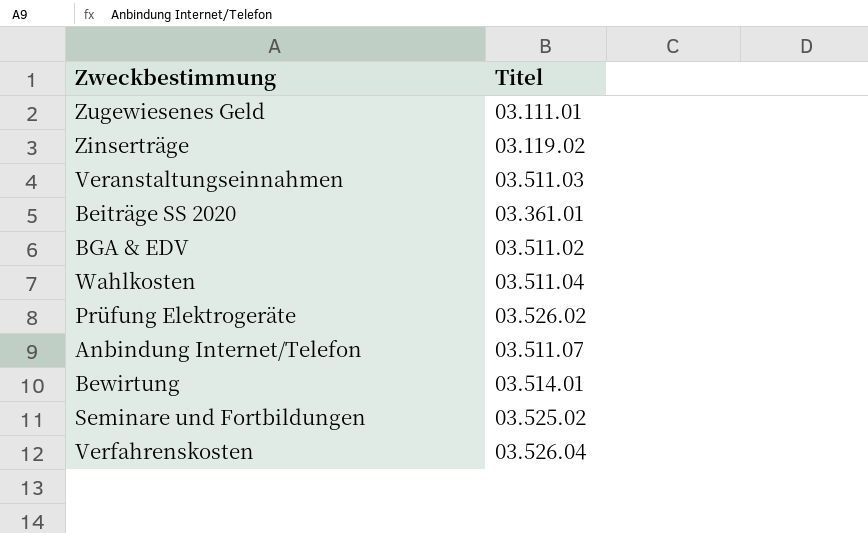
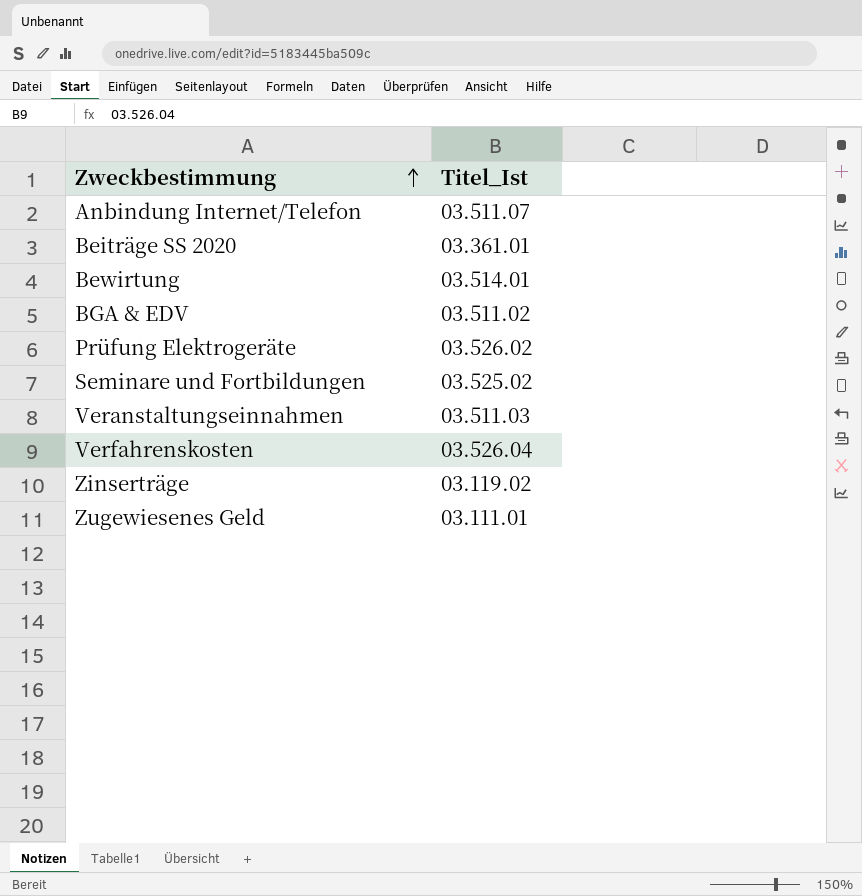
row order: none -> Zweckbestimmung ascending
column name: Titel -> Titel_Ist
row Wahlkosten: 03.511.04 -> none

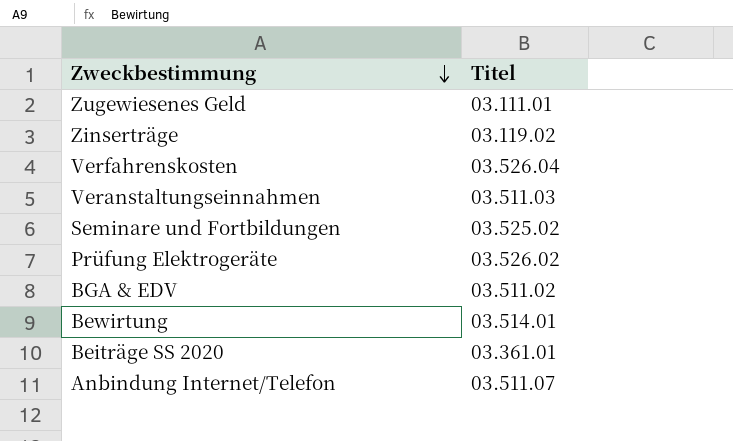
row order: Zweckbestimmung ascending -> Zweckbestimmung descending
column name: Titel_Ist -> Titel

